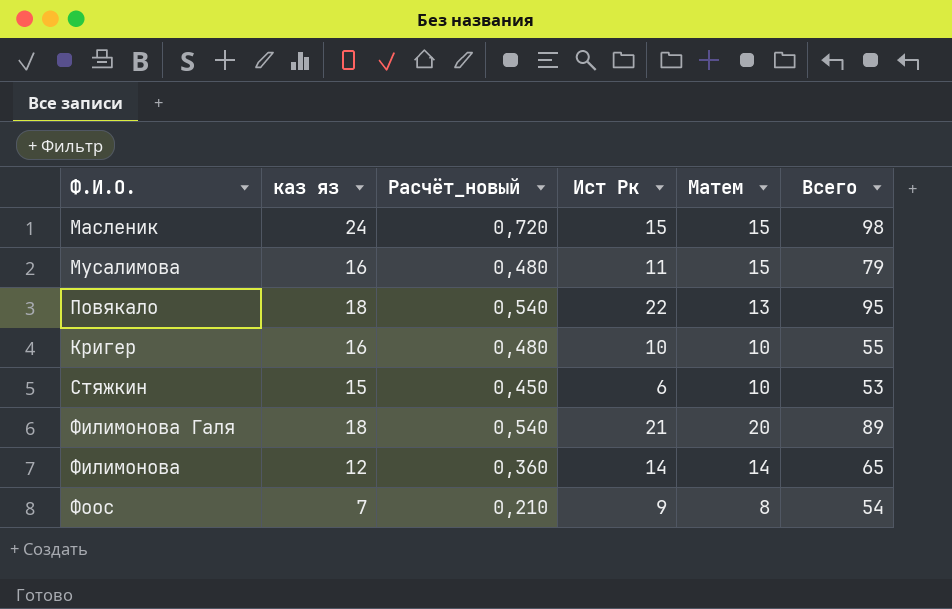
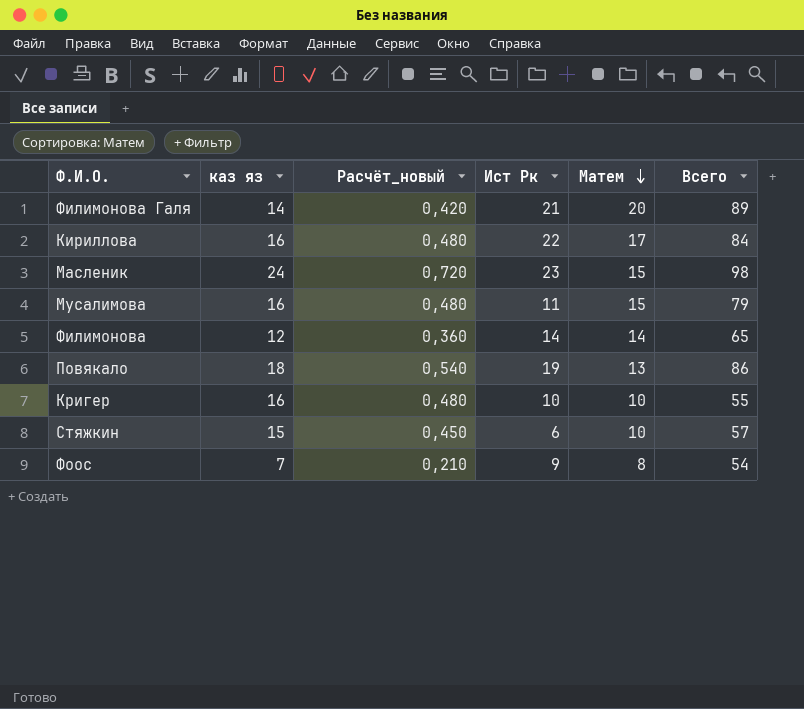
row order: none -> Матем descending
Филимонова Галя | каз яз: 18 -> 14
Филимонова Галя | Расчёт_новый: 0,540 -> 0,420
row Кириллова: none -> 16 | 0,480 | 22 | 17 | 84
Масленик | Ист Рк: 15 -> 23
Повякало | Ист Рк: 22 -> 19
Повякало | Всего: 95 -> 86
Стяжкин | Всего: 53 -> 57

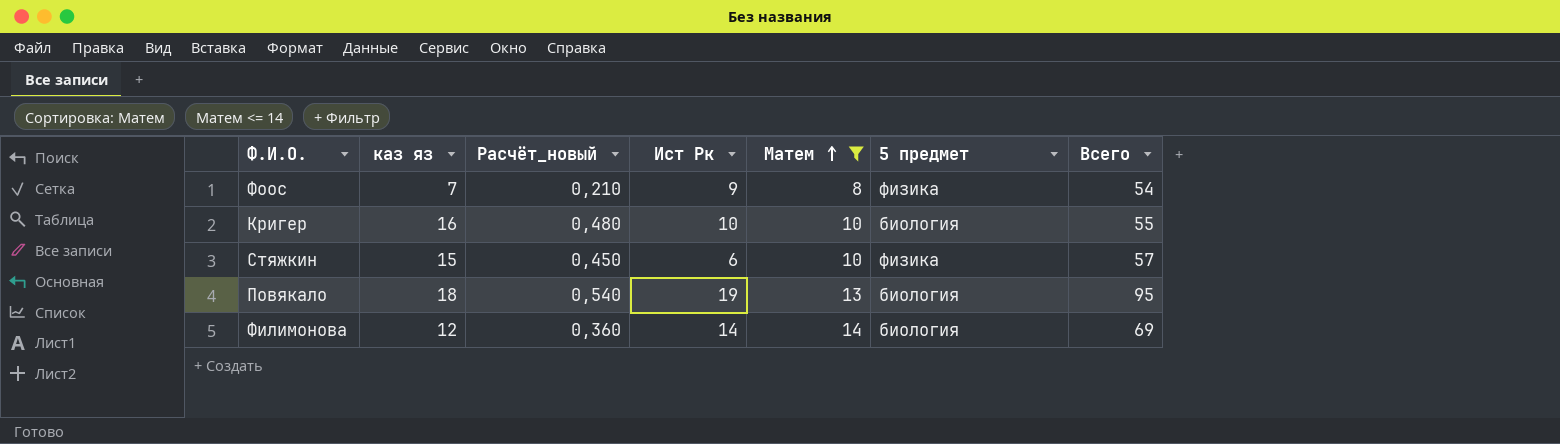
filter: none -> Матем <= 14
row order: Матем descending -> Матем ascending
column 5 предмет | position: none -> 6
Повякало | Всего: 86 -> 95
Филимонова | Всего: 65 -> 69

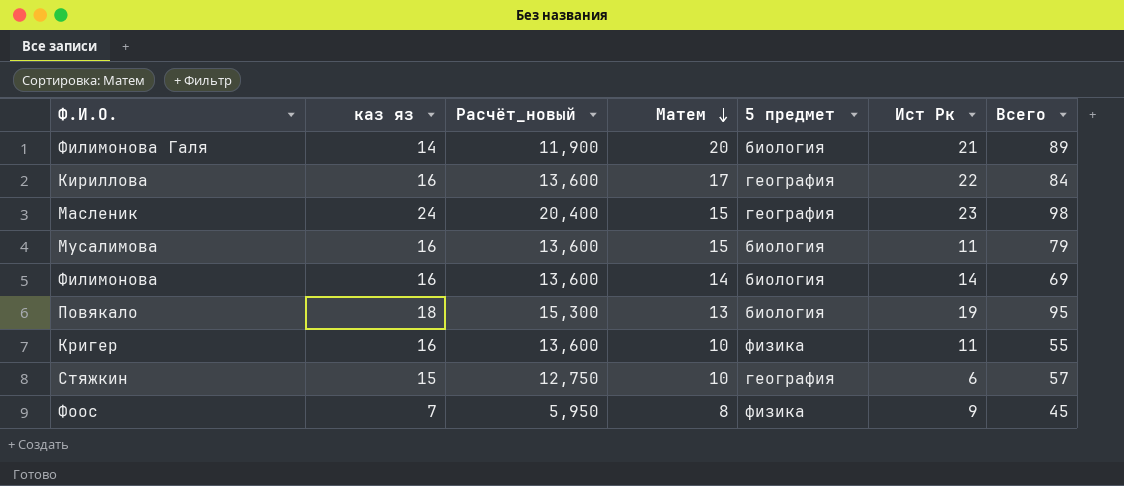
filter: Матем <= 14 -> none
row order: Матем ascending -> Матем descending
column Расчёт_новый | formula: [каз яз] * 0,03 -> [каз яз] * 0,85
column Ист Рк | position: 4 -> 6
Филимонова | каз яз: 12 -> 16
Кригер | 5 предмет: биология -> физика
Кригер | Ист Рк: 10 -> 11
Стяжкин | 5 предмет: физика -> география
Фоос | Всего: 54 -> 45

